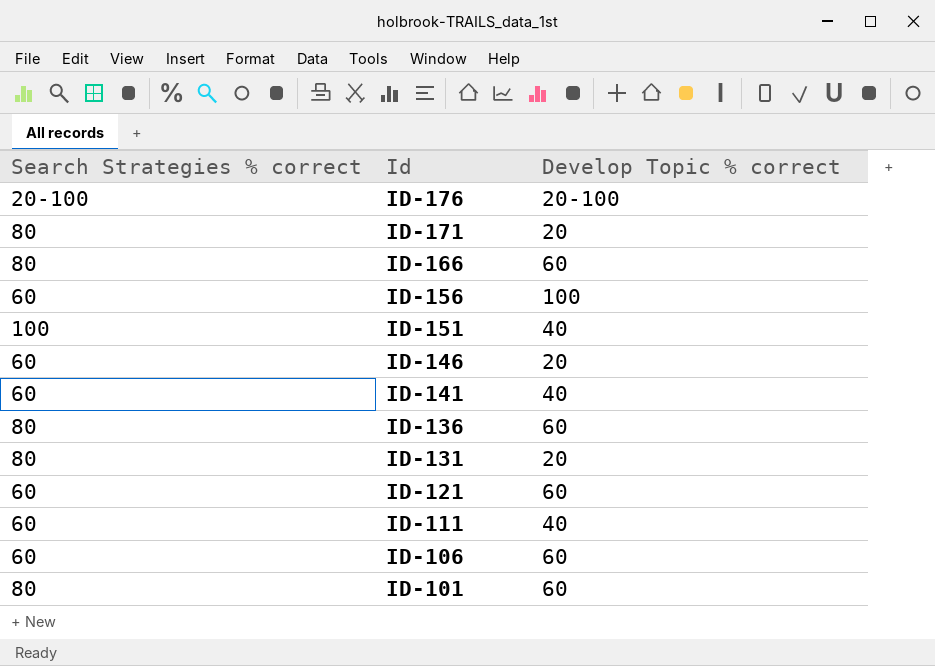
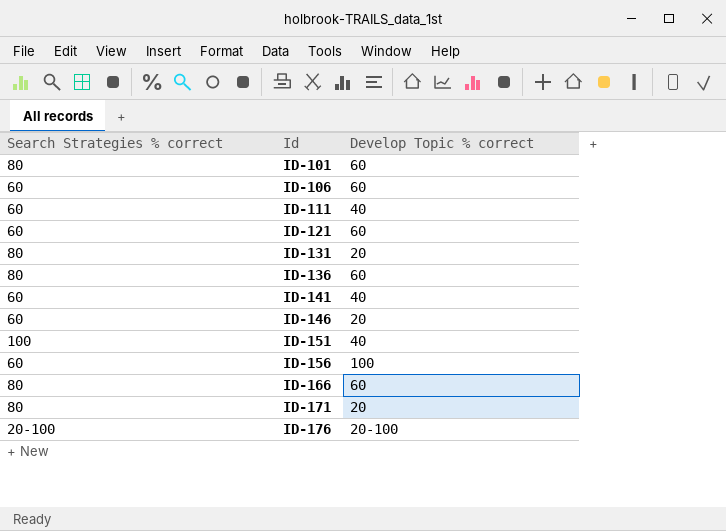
row order: Id descending -> Id ascending

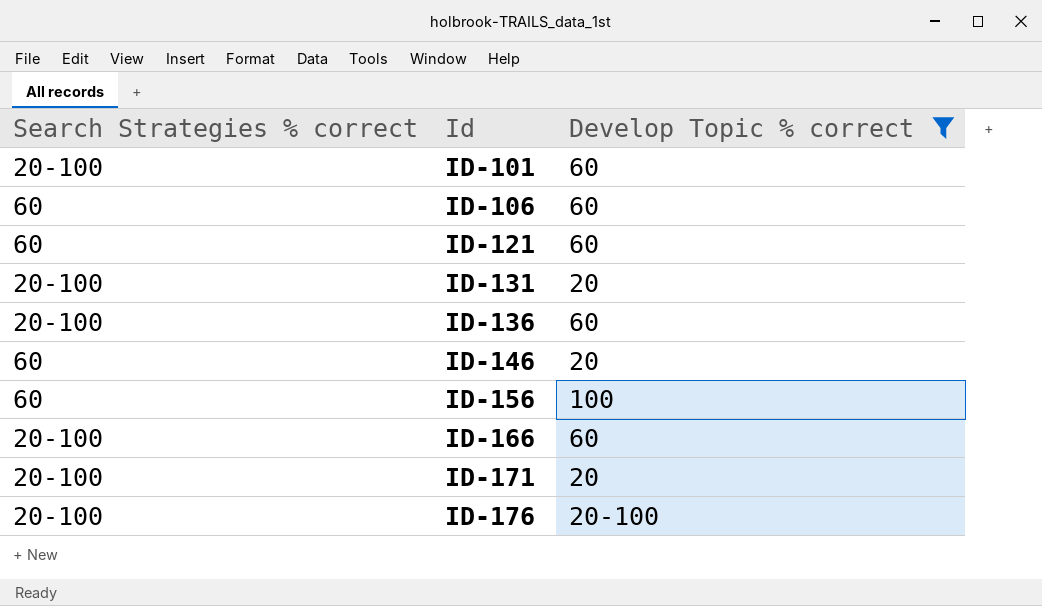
filter: none -> Develop Topic % correct != 40
ID-101 | Search Strategies % correct: 80 -> 20-100
ID-131 | Search Strategies % correct: 80 -> 20-100
ID-136 | Search Strategies % correct: 80 -> 20-100
ID-166 | Search Strategies % correct: 80 -> 20-100
ID-171 | Search Strategies % correct: 80 -> 20-100

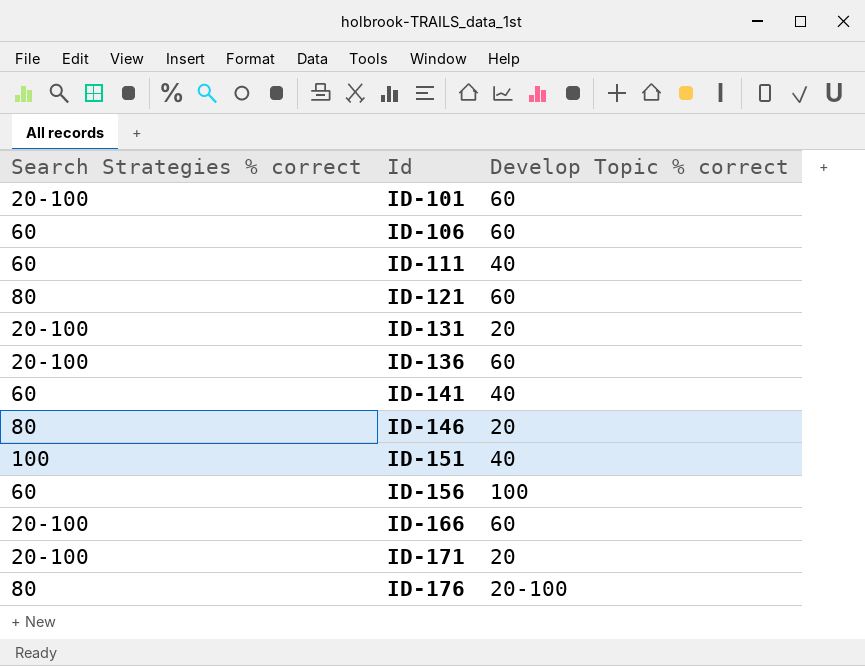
filter: Develop Topic % correct != 40 -> none
ID-121 | Search Strategies % correct: 60 -> 80
ID-146 | Search Strategies % correct: 60 -> 80
ID-176 | Search Strategies % correct: 20-100 -> 80

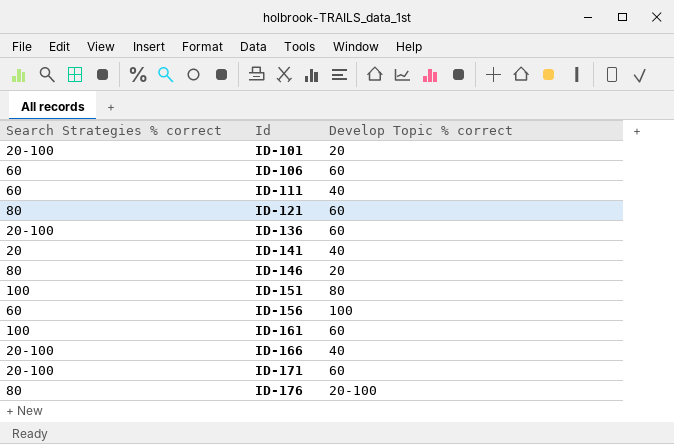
row ID-131: 20-100 | 20 -> none
ID-101 | Develop Topic % correct: 60 -> 20
ID-141 | Search Strategies % correct: 60 -> 20
ID-151 | Develop Topic % correct: 40 -> 80
row ID-161: none -> 100 | 60
ID-166 | Develop Topic % correct: 60 -> 40
ID-171 | Develop Topic % correct: 20 -> 60

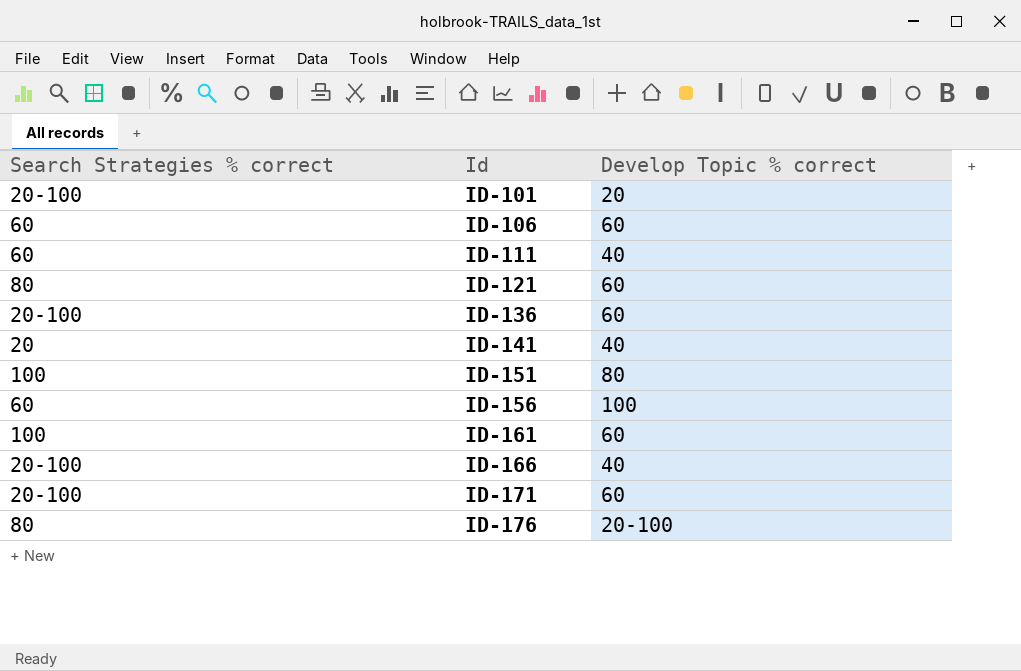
row ID-146: 80 | 20 -> none

